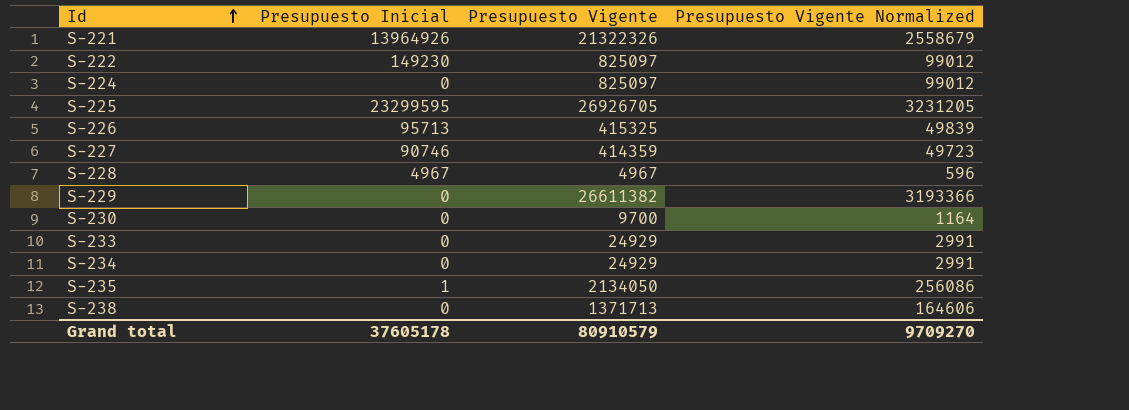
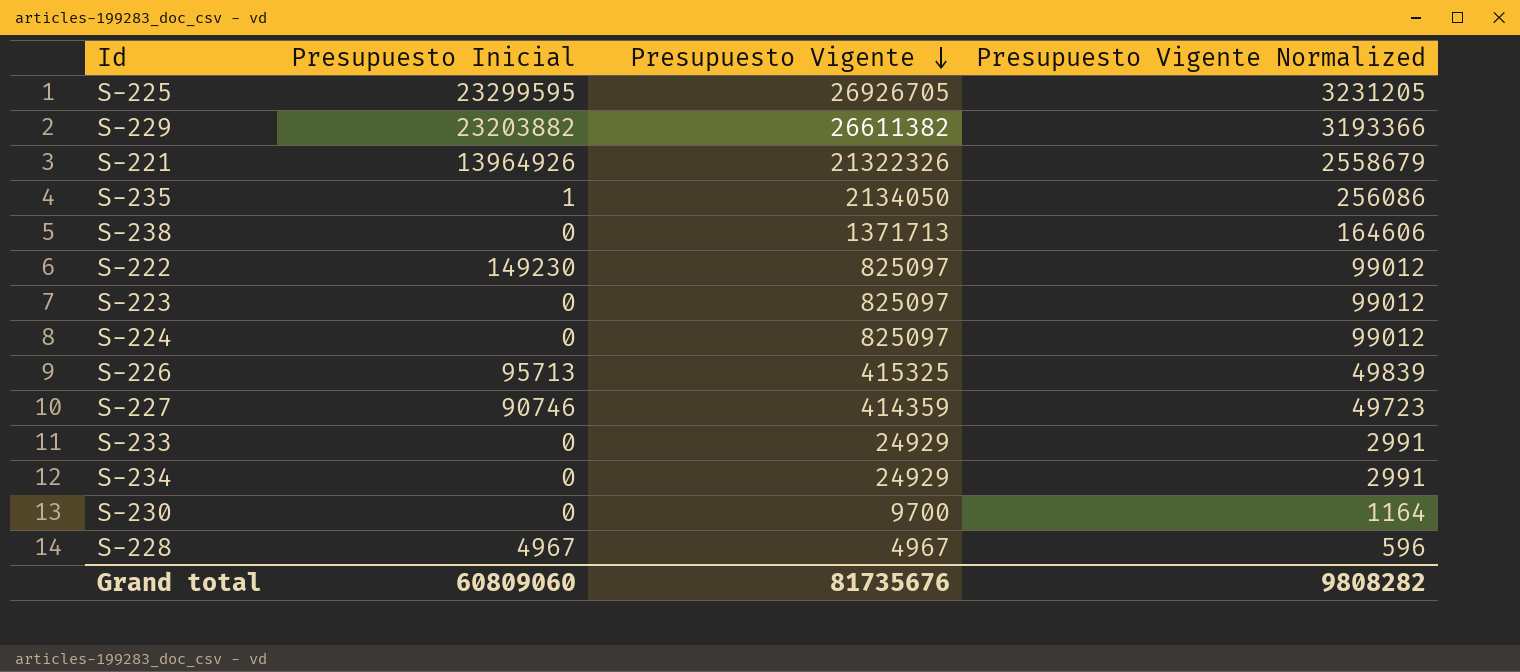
row order: Id ascending -> Presupuesto Vigente descending
S-229 | Presupuesto Inicial: 0 -> 23203882
row S-223: none -> 0 | 825097 | 99012
Grand total | Presupuesto Inicial: 37605178 -> 60809060
Grand total | Presupuesto Vigente: 80910579 -> 81735676
Grand total | Presupuesto Vigente Normalized: 9709270 -> 9808282

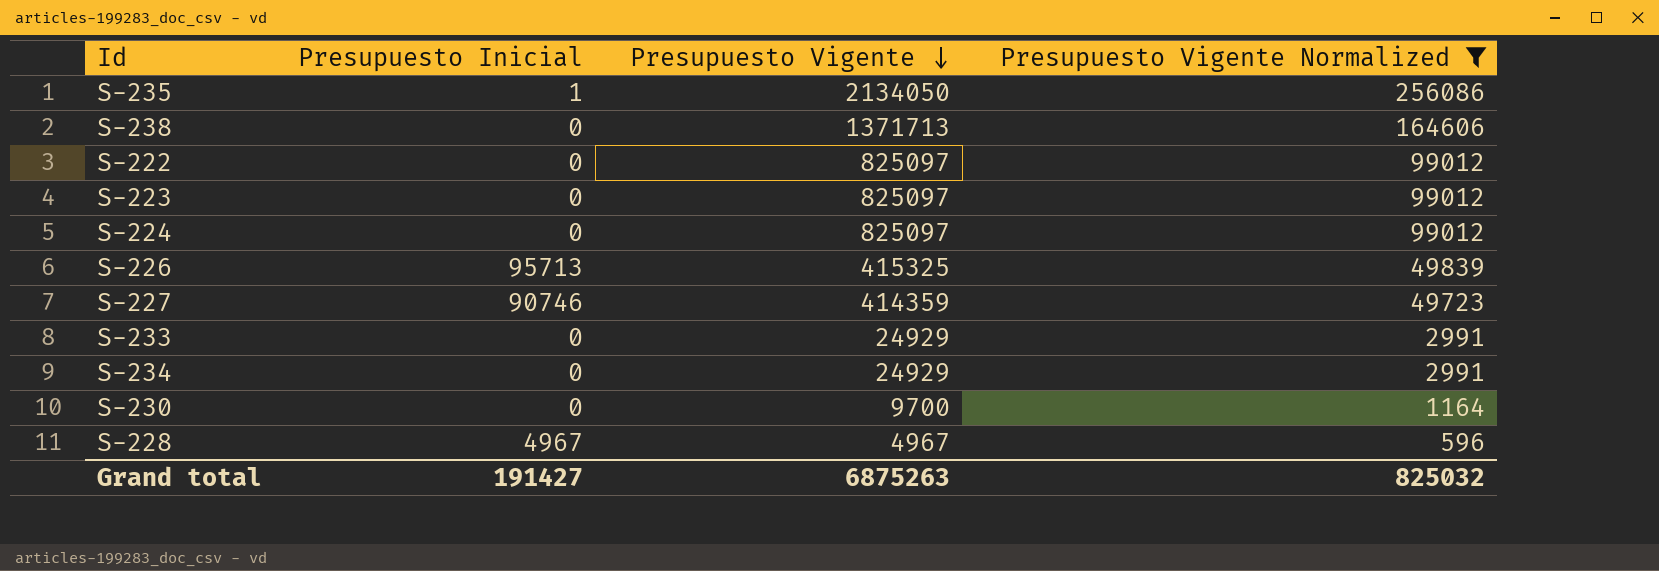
filter: none -> Presupuesto Vigente Normalized <= 256086
S-222 | Presupuesto Inicial: 149230 -> 0
Grand total | Presupuesto Inicial: 60809060 -> 191427
Grand total | Presupuesto Vigente: 81735676 -> 6875263
Grand total | Presupuesto Vigente Normalized: 9808282 -> 825032

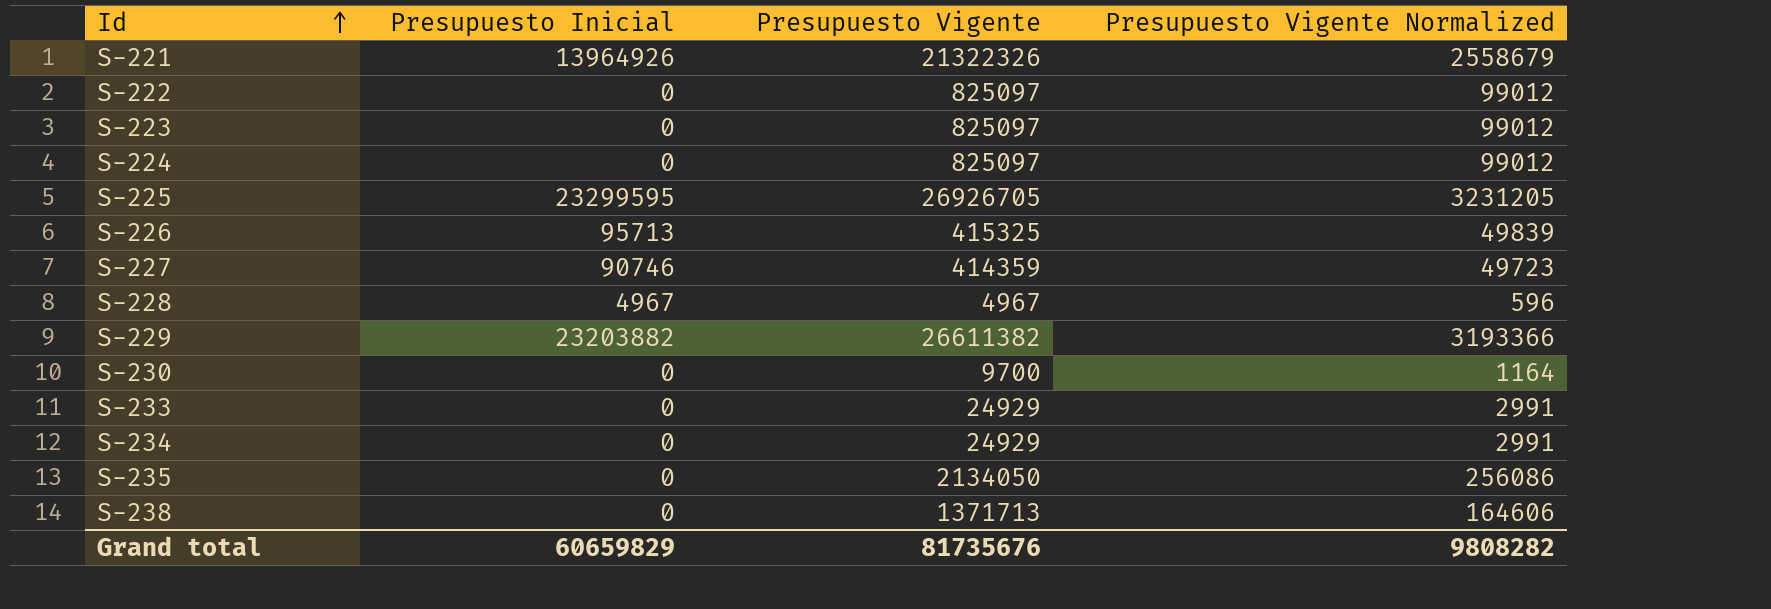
filter: Presupuesto Vigente Normalized <= 256086 -> none
row order: Presupuesto Vigente descending -> Id ascending
S-235 | Presupuesto Inicial: 1 -> 0
Grand total | Presupuesto Inicial: 191427 -> 60659829
Grand total | Presupuesto Vigente: 6875263 -> 81735676
Grand total | Presupuesto Vigente Normalized: 825032 -> 9808282

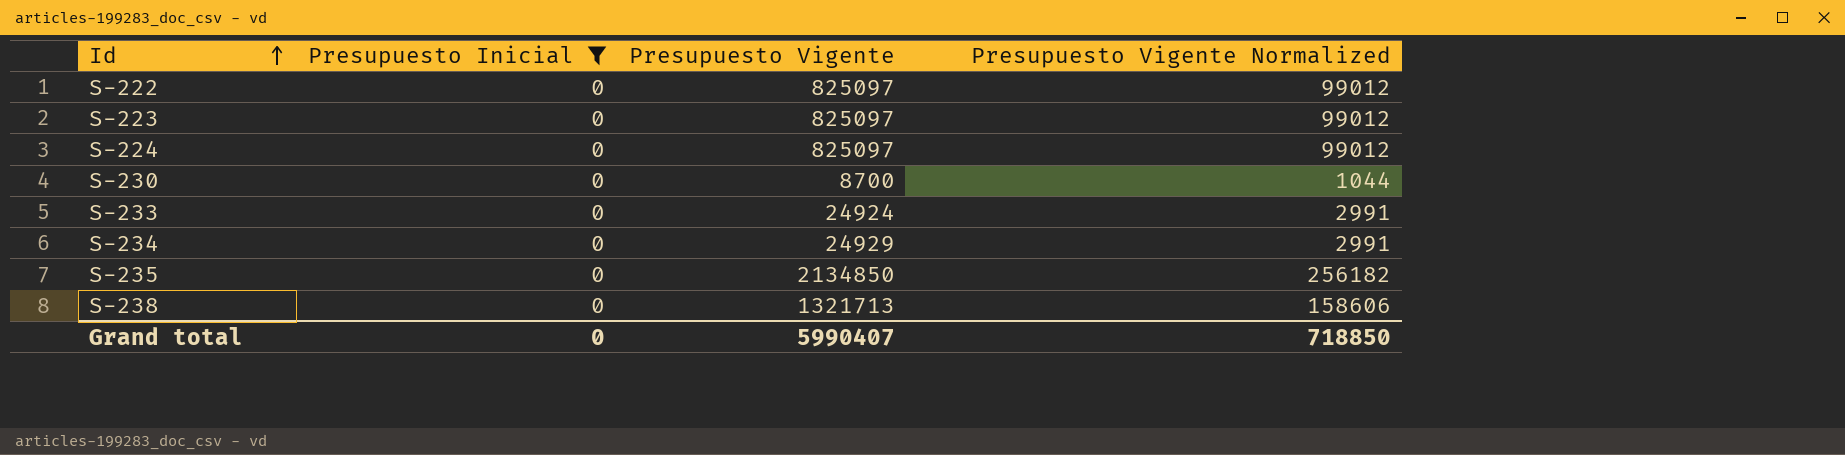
filter: none -> Presupuesto Inicial = 0
S-230 | Presupuesto Vigente: 9700 -> 8700
S-230 | Presupuesto Vigente Normalized: 1164 -> 1044
S-233 | Presupuesto Vigente: 24929 -> 24924
S-235 | Presupuesto Vigente: 2134050 -> 2134850
S-235 | Presupuesto Vigente Normalized: 256086 -> 256182
S-238 | Presupuesto Vigente: 1371713 -> 1321713
S-238 | Presupuesto Vigente Normalized: 164606 -> 158606
Grand total | Presupuesto Inicial: 60659829 -> 0
Grand total | Presupuesto Vigente: 81735676 -> 5990407
Grand total | Presupuesto Vigente Normalized: 9808282 -> 718850

